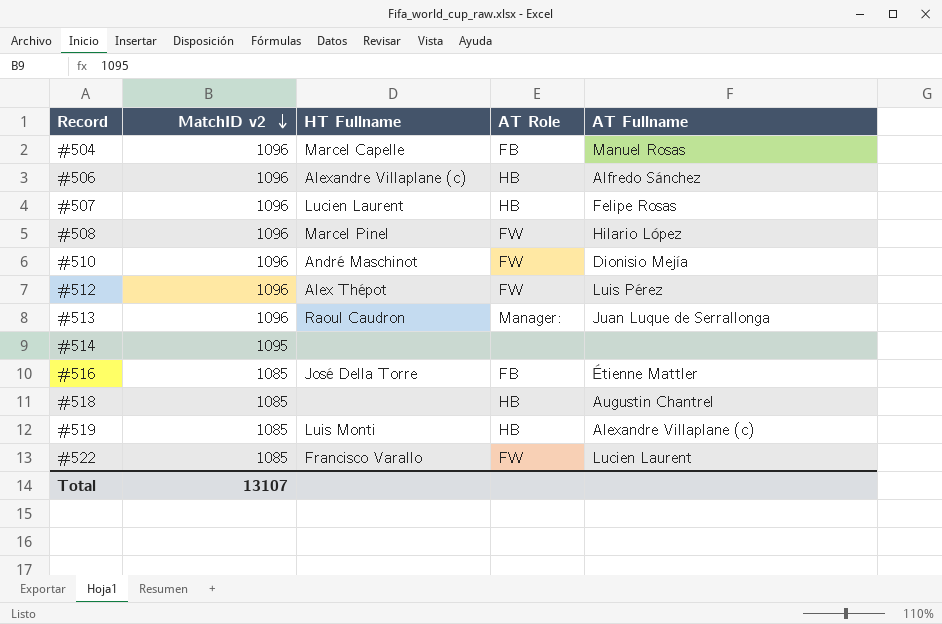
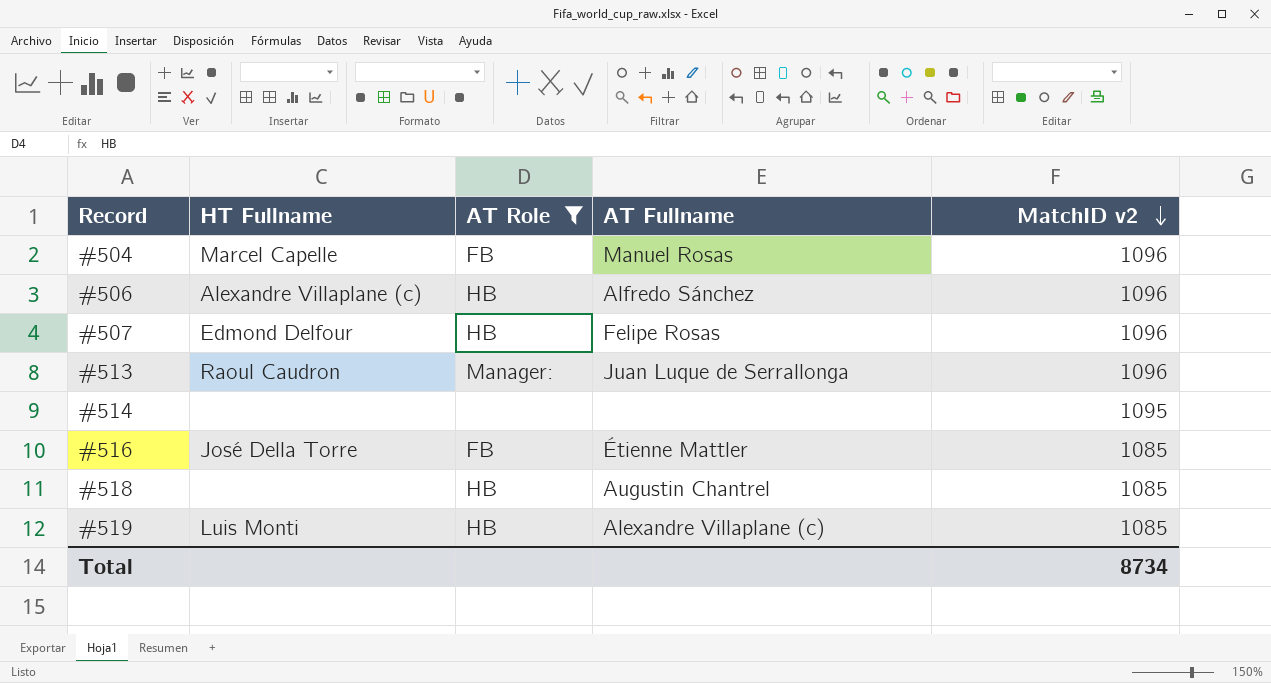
filter: none -> AT Role != FW
column MatchID v2 | position: 2 -> 5
#507 | HT Fullname: Lucien Laurent -> Edmond Delfour
Total | MatchID v2: 13107 -> 8734

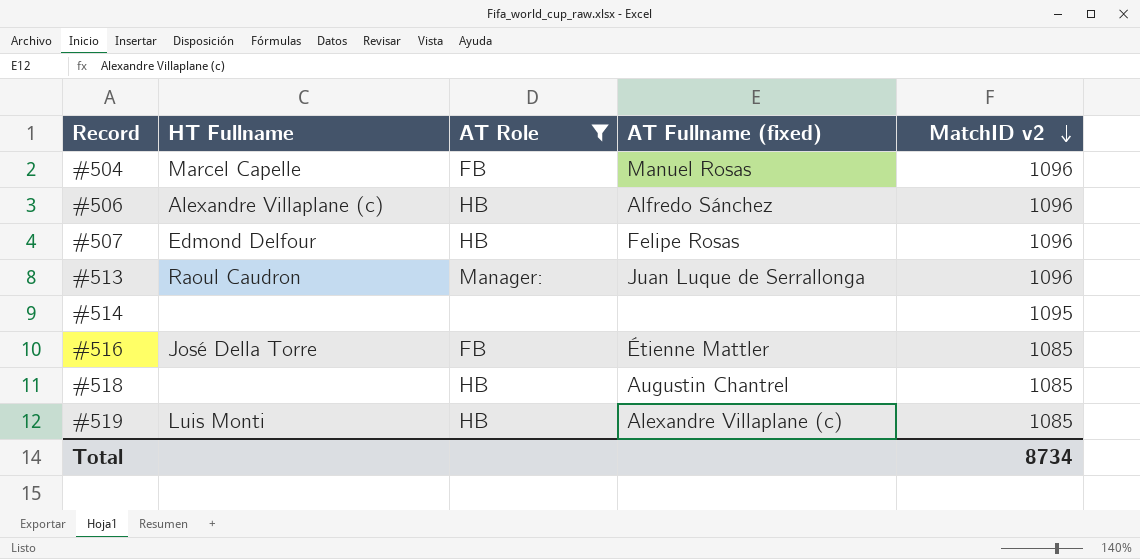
column name: AT Fullname -> AT Fullname (fixed)

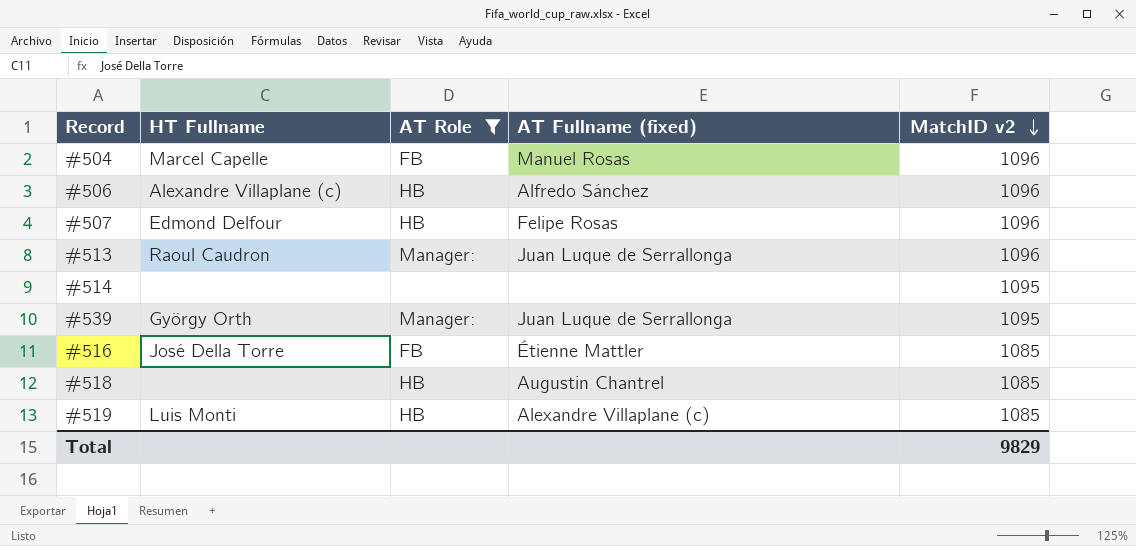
row #539: none -> György Orth | Manager: | Juan Luque de Serrallonga | 1095
Total | MatchID v2: 8734 -> 9829

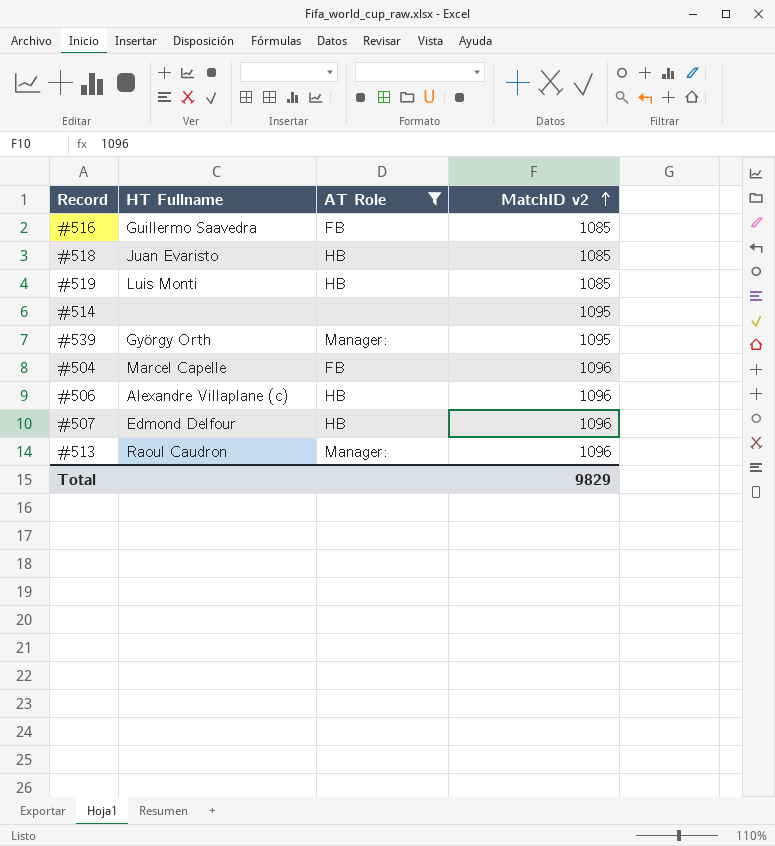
row order: MatchID v2 descending -> MatchID v2 ascending
column AT Fullname (fixed) | position: 4 -> none
#516 | HT Fullname: José Della Torre -> Guillermo Saavedra
#518 | HT Fullname: none -> Juan Evaristo

